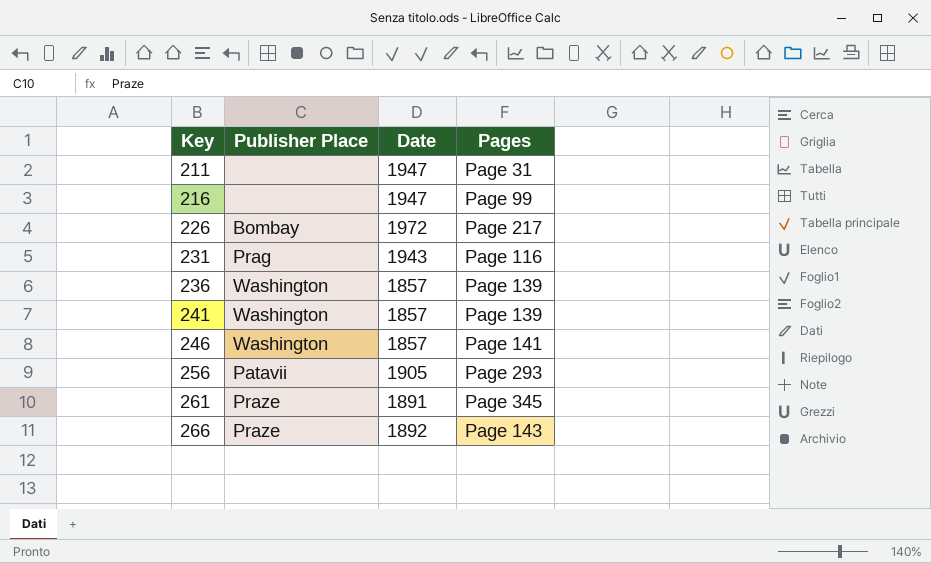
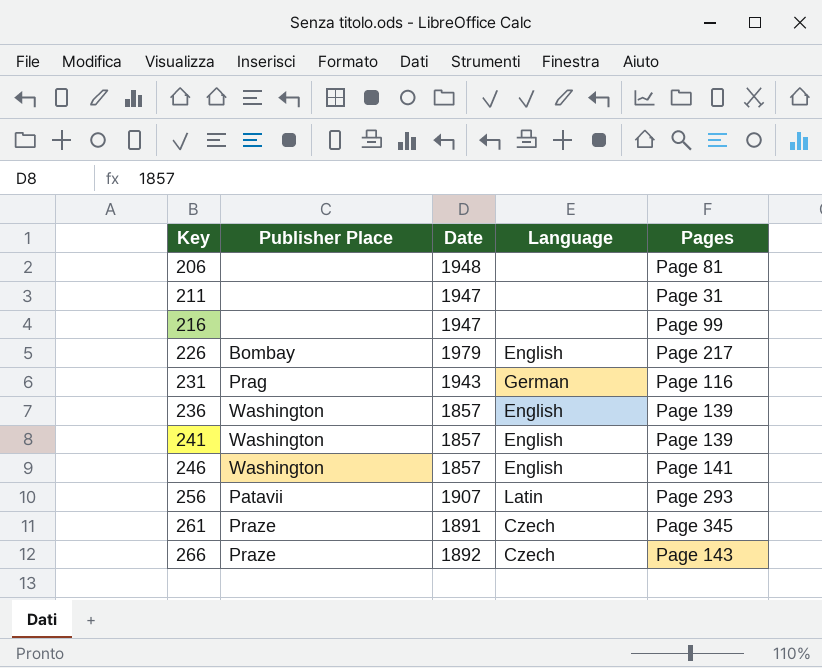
column Language | position: none -> 4
row 206: none -> none | 1948 | none | Page 81
226 | Date: 1972 -> 1979
256 | Date: 1905 -> 1907

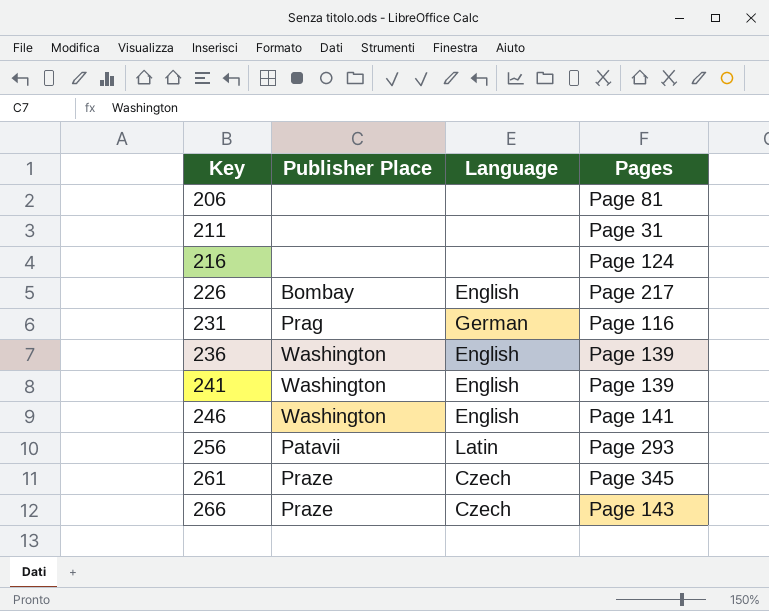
column Date | position: 3 -> none
216 | Pages: Page 99 -> Page 124

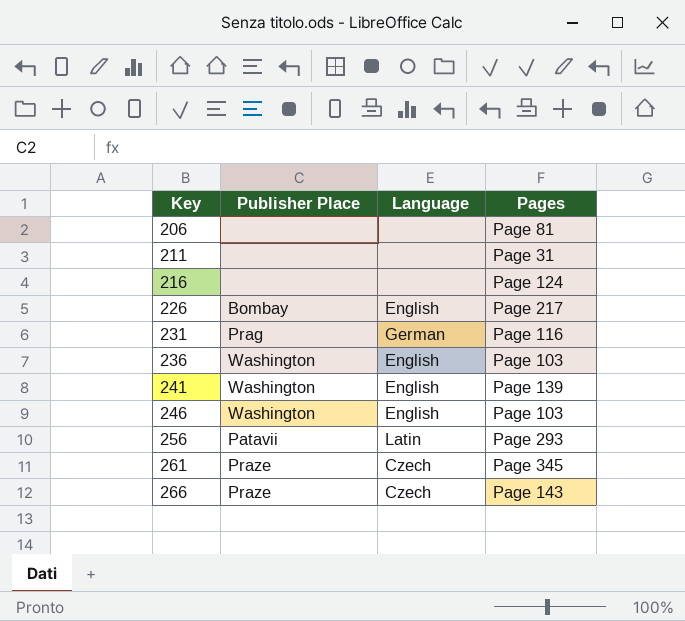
236 | Pages: Page 139 -> Page 103
246 | Pages: Page 141 -> Page 103

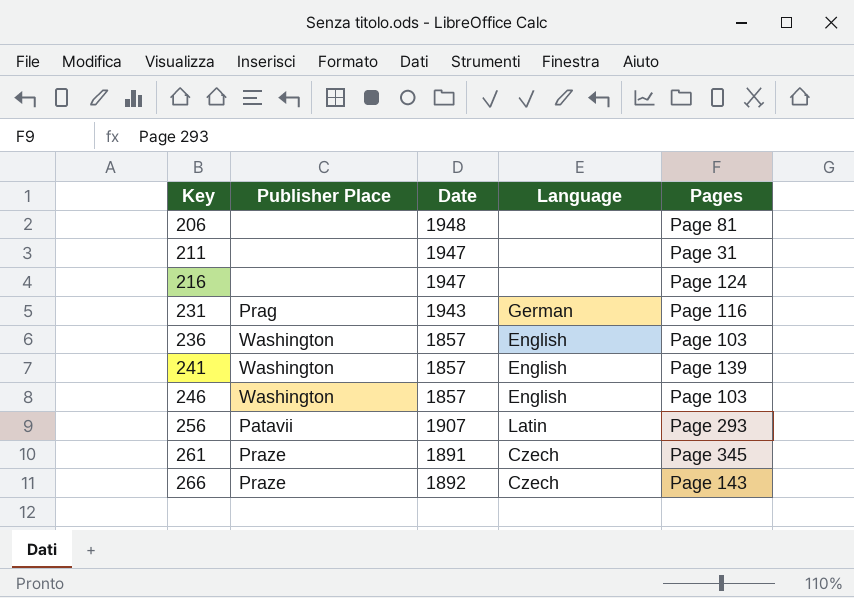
column Date | position: none -> 3
row 226: Bombay | English | Page 217 -> none

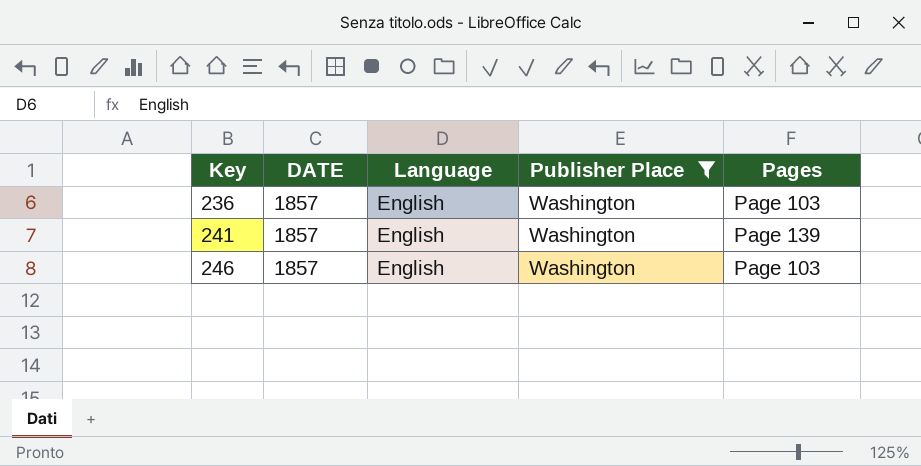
filter: none -> Publisher Place = Washington
column name: Date -> DATE
column Publisher Place | position: 2 -> 4

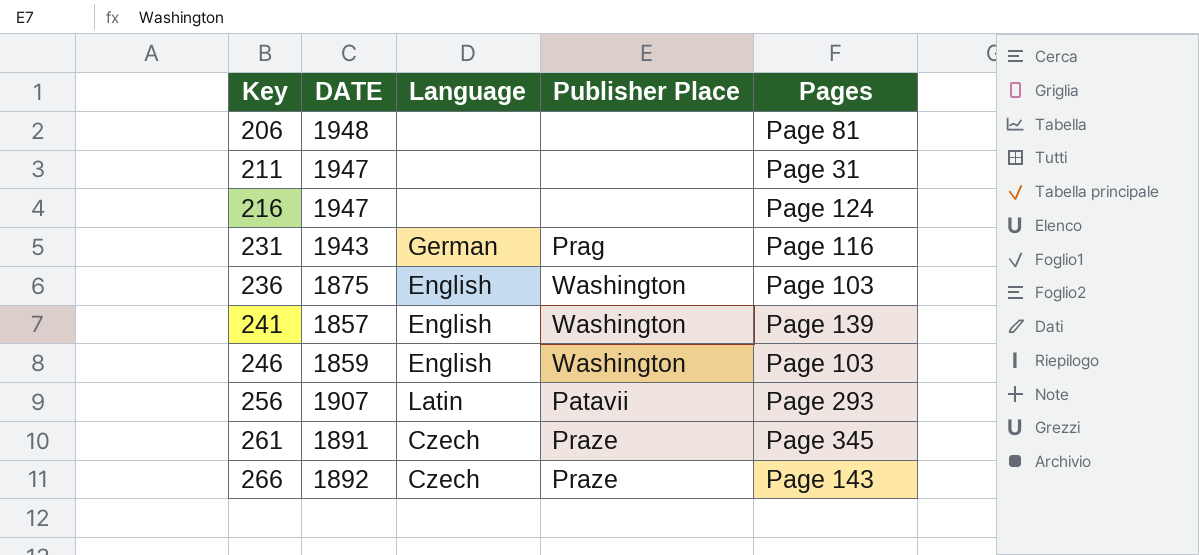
filter: Publisher Place = Washington -> none
236 | DATE: 1857 -> 1875
246 | DATE: 1857 -> 1859

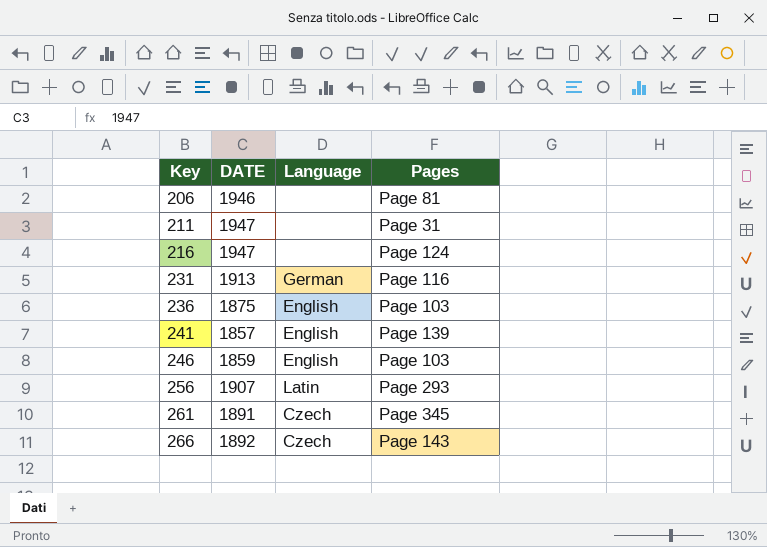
column Publisher Place | position: 4 -> none
206 | DATE: 1948 -> 1946
231 | DATE: 1943 -> 1913

